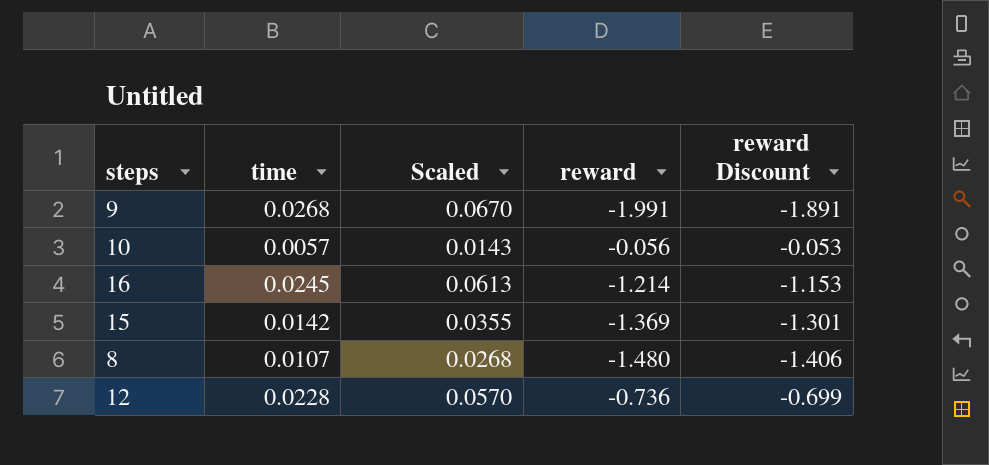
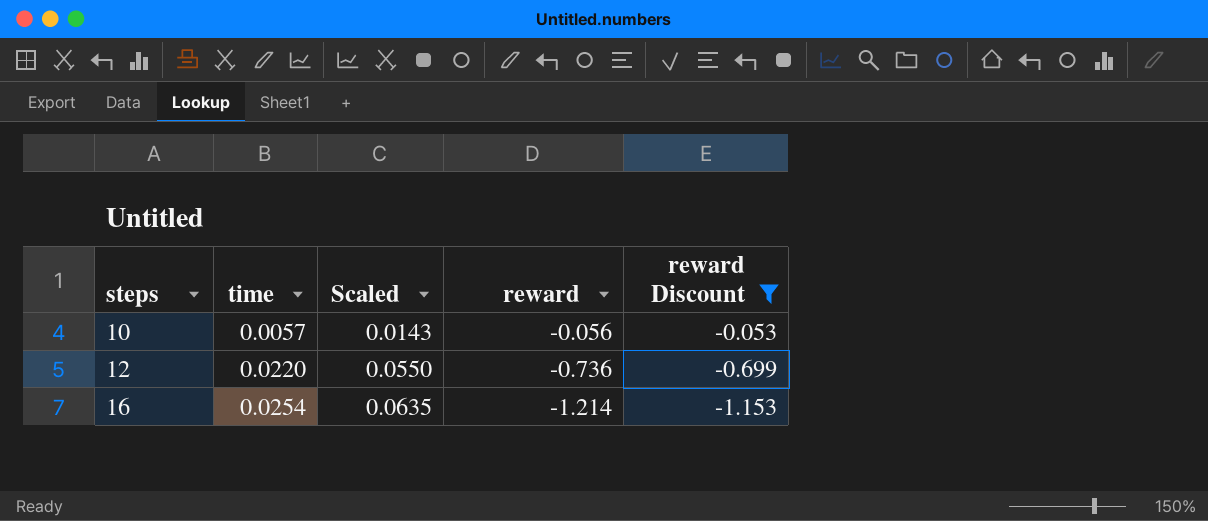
filter: none -> reward Discount >= -1.153
row order: none -> steps ascending
12 | time: 0.0228 -> 0.0220
12 | Scaled: 0.0570 -> 0.0550
16 | time: 0.0245 -> 0.0254
16 | Scaled: 0.0613 -> 0.0635

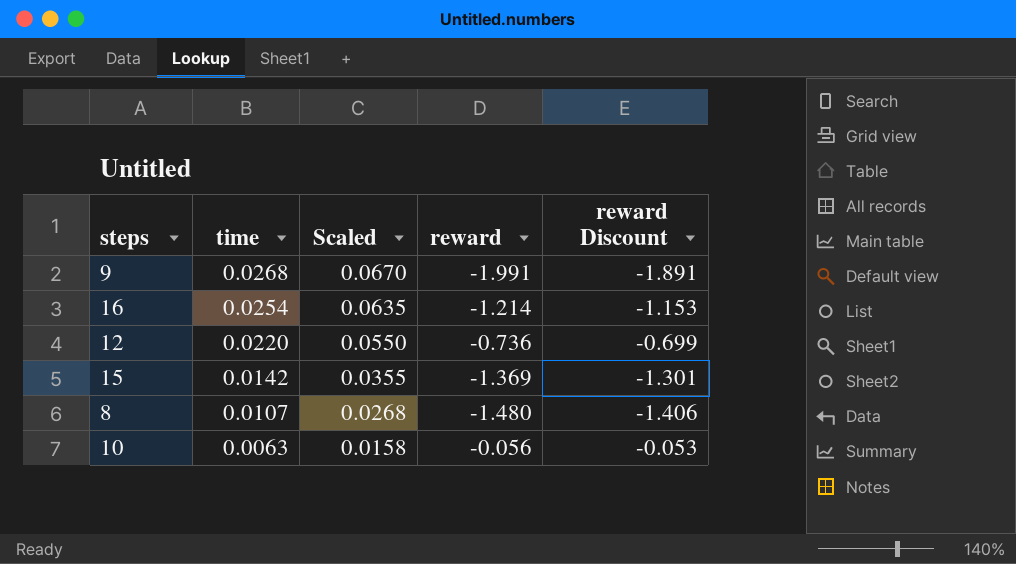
filter: reward Discount >= -1.153 -> none
row order: steps ascending -> time descending
10 | time: 0.0057 -> 0.0063
10 | Scaled: 0.0143 -> 0.0158

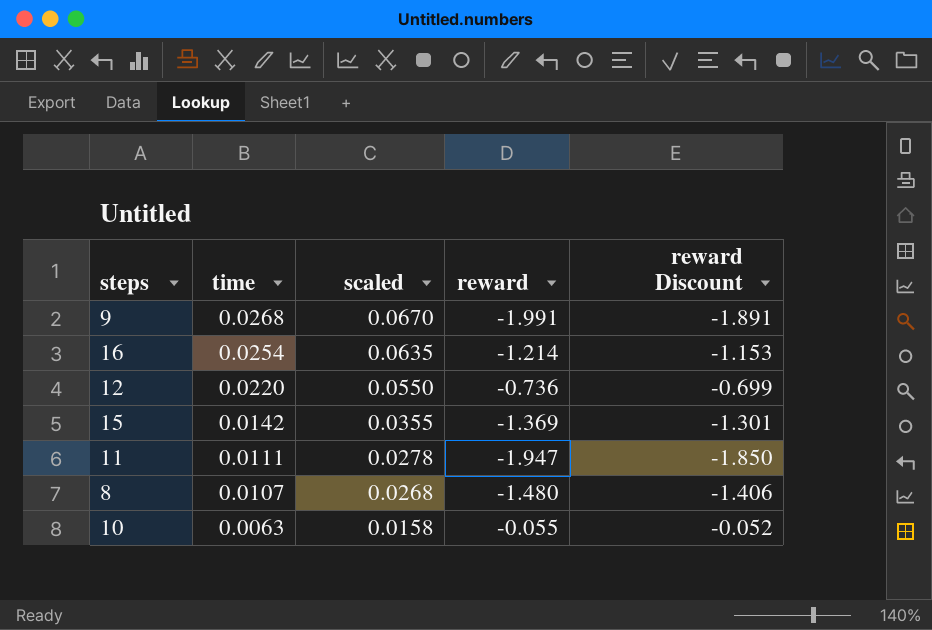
column name: Scaled -> scaled
row 11: none -> 0.0111 | 0.0278 | -1.947 | -1.850
10 | reward: -0.056 -> -0.055
10 | reward Discount: -0.053 -> -0.052

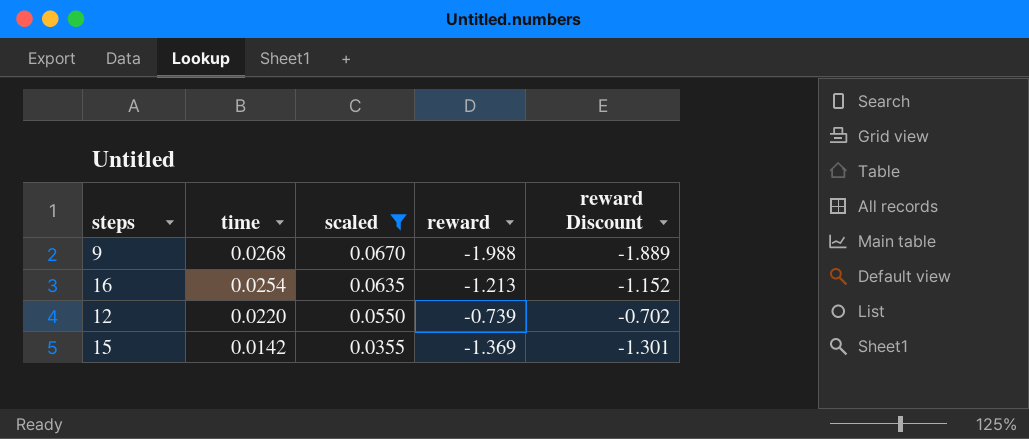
filter: none -> scaled >= 0.0355
9 | reward: -1.991 -> -1.988
9 | reward Discount: -1.891 -> -1.889
16 | reward: -1.214 -> -1.213
16 | reward Discount: -1.153 -> -1.152
12 | reward: -0.736 -> -0.739
12 | reward Discount: -0.699 -> -0.702

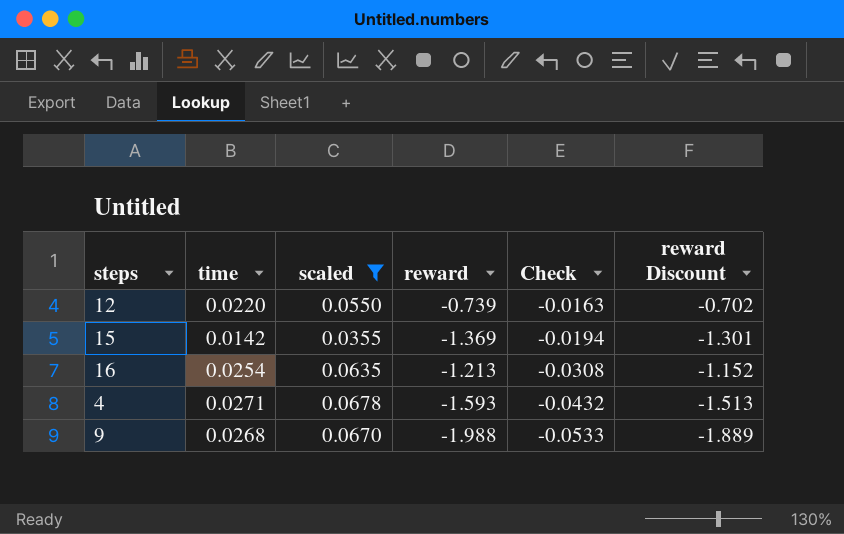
row order: time descending -> Check descending
column Check | formula: none -> [time] * [reward]
row 4: none -> 0.0271 | 0.0678 | -1.593 | -0.0432 | -1.513

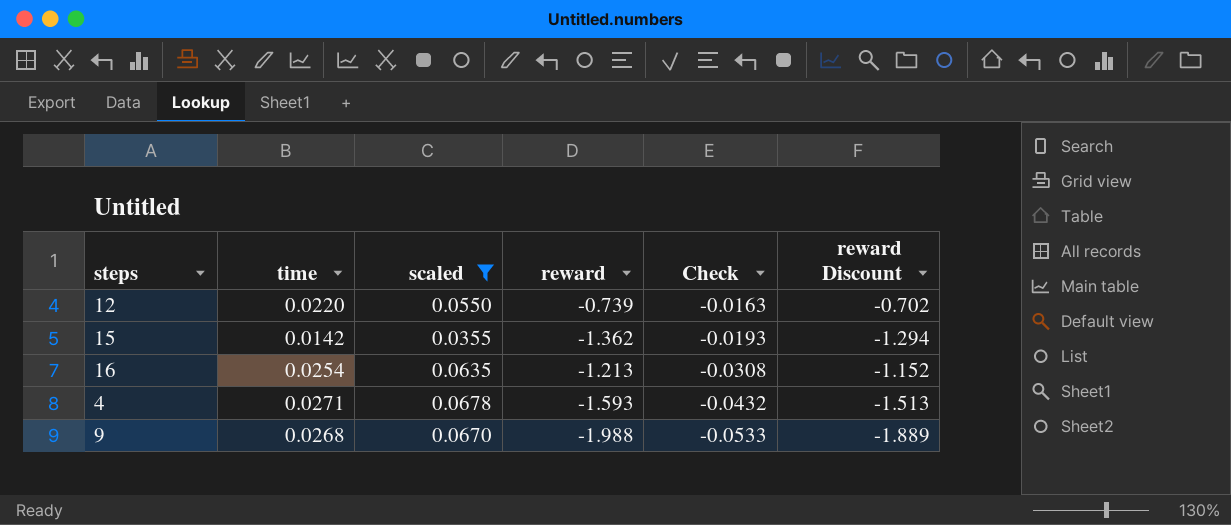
15 | reward: -1.369 -> -1.362
15 | Check: -0.0194 -> -0.0193
15 | reward Discount: -1.301 -> -1.294

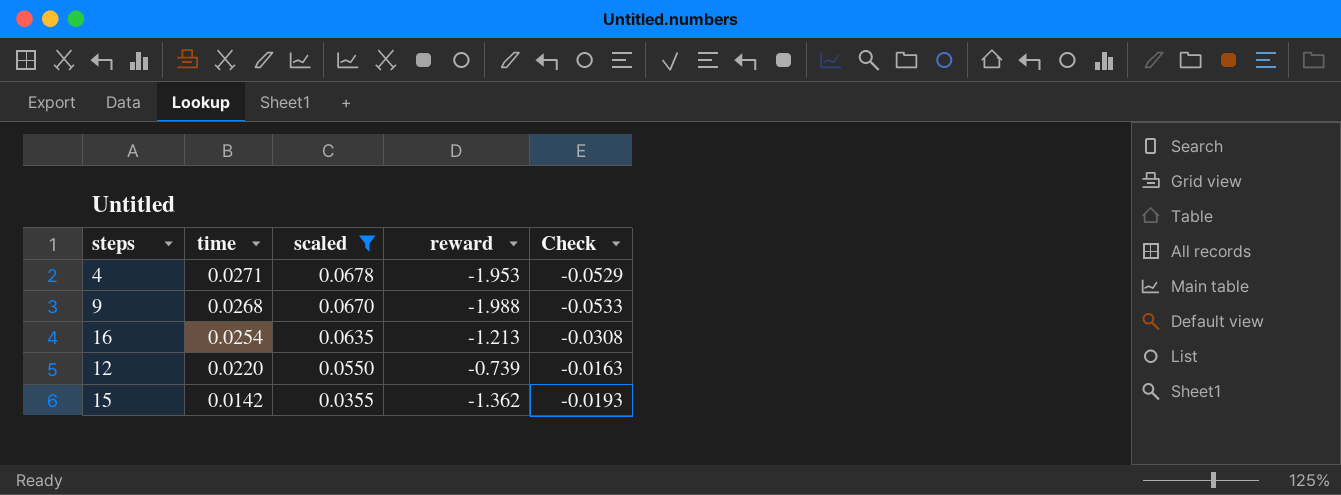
row order: Check descending -> time descending
column reward Discount | formula: [reward] * 0.95 -> none
4 | reward: -1.593 -> -1.953
4 | Check: -0.0432 -> -0.0529

